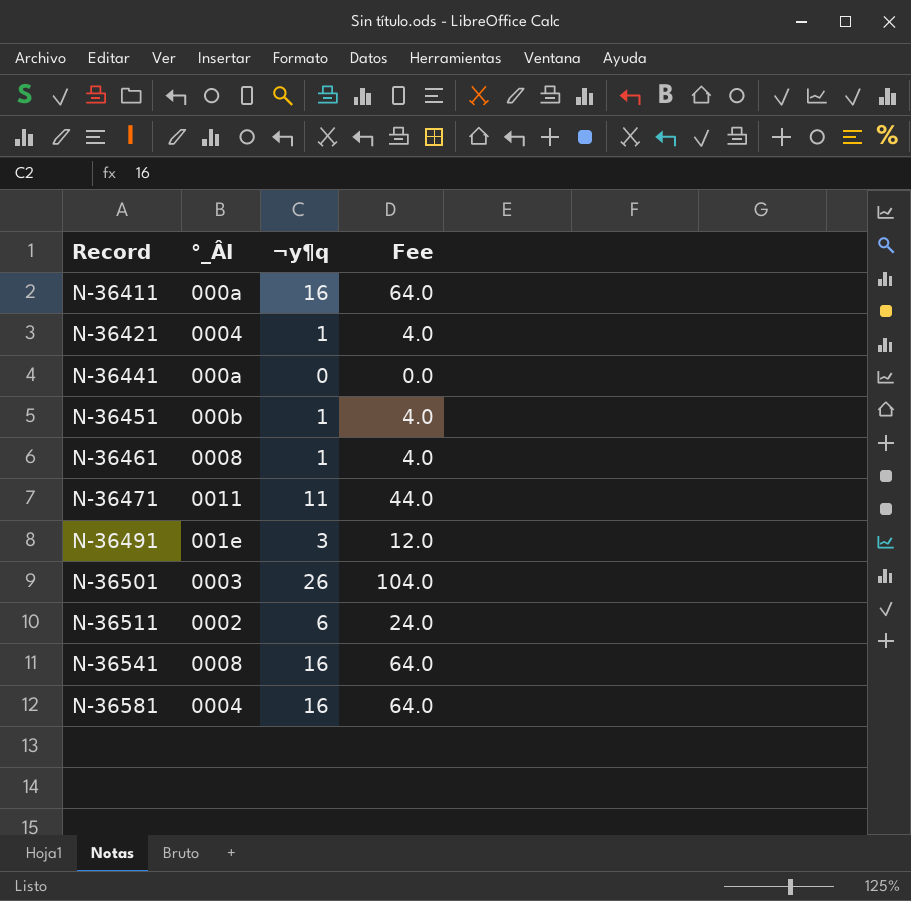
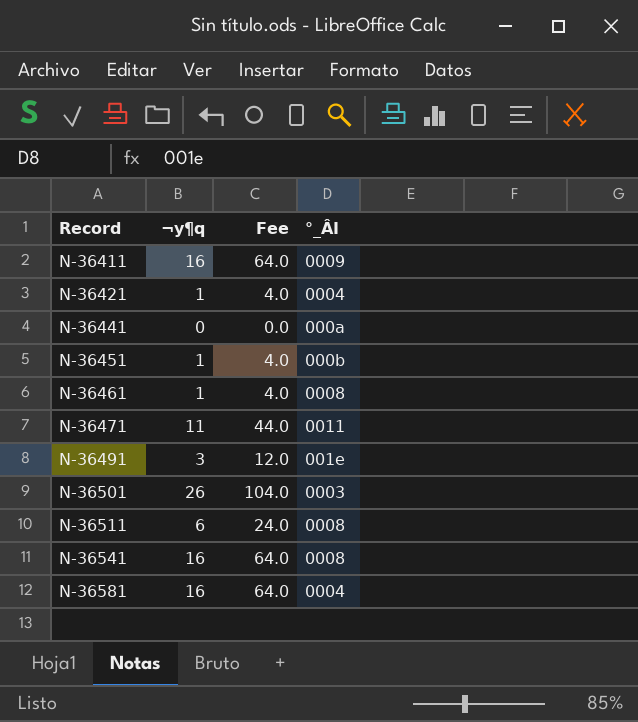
column °_ÂI | position: 2 -> 4
N-36411 | °_ÂI: 000a -> 0009
N-36511 | °_ÂI: 0002 -> 0008

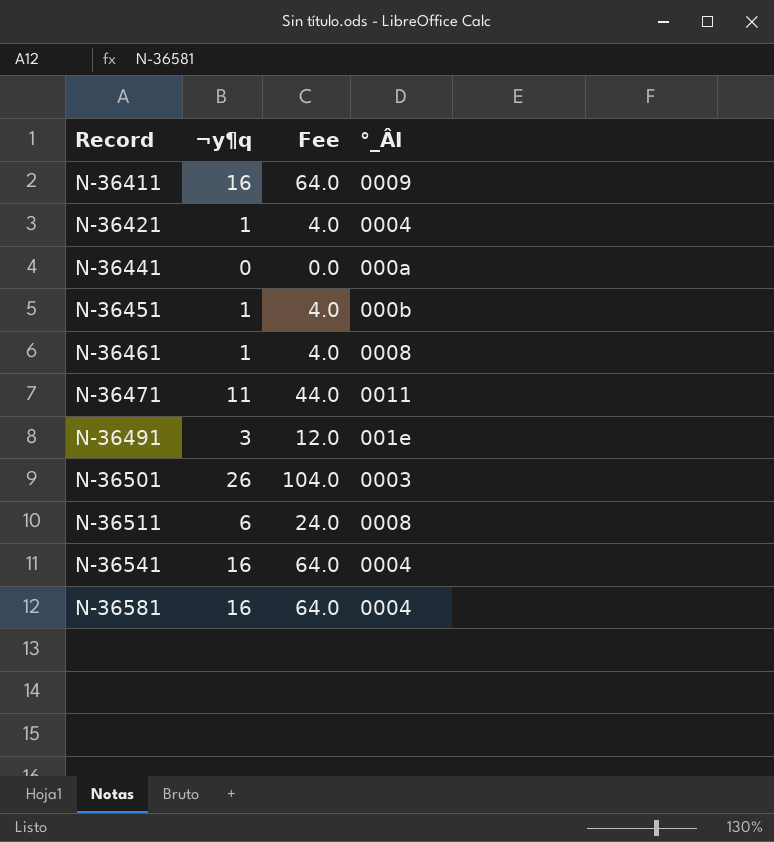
N-36541 | °_ÂI: 0008 -> 0004

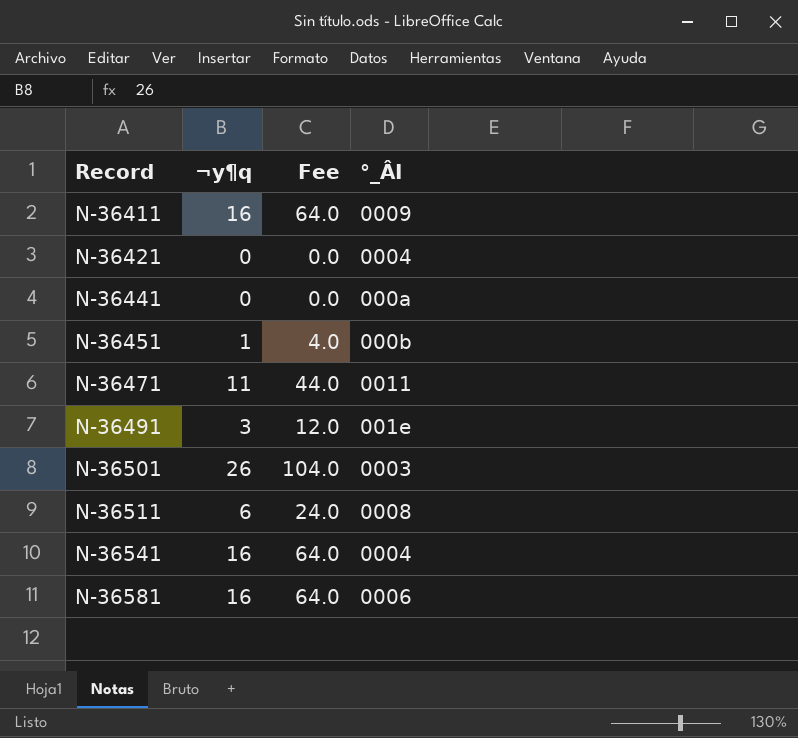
row N-36461: 1 | 4.0 | 0008 -> none
N-36421 | ¬y¶q: 1 -> 0
N-36421 | Fee: 4.0 -> 0.0
N-36581 | °_ÂI: 0004 -> 0006

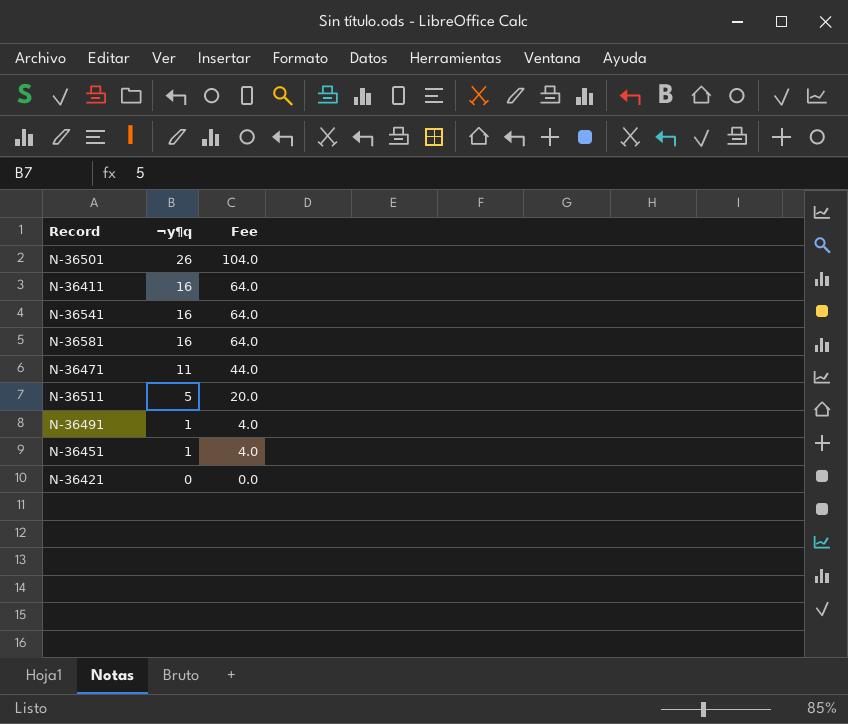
row order: Record ascending -> ¬y¶q descending
column °_ÂI | position: 4 -> none
row N-36441: 0 | 0.0 | 000a -> none
N-36511 | ¬y¶q: 6 -> 5
N-36511 | Fee: 24.0 -> 20.0
N-36491 | ¬y¶q: 3 -> 1
N-36491 | Fee: 12.0 -> 4.0

